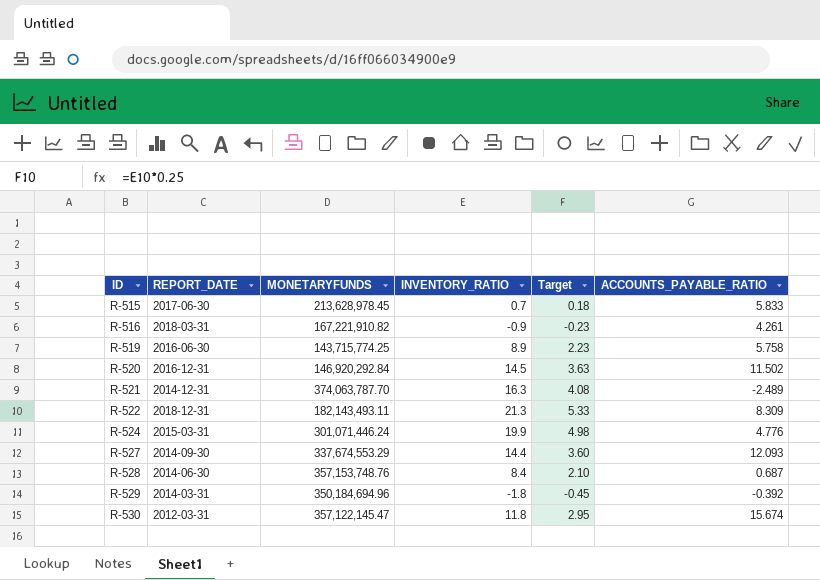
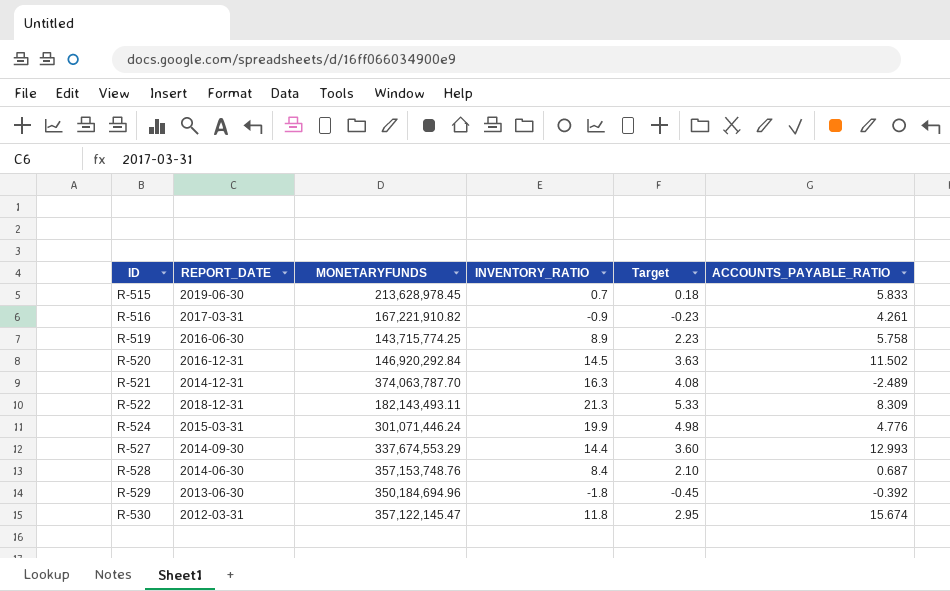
R-515 | REPORT_DATE: 2017-06-30 -> 2019-06-30
R-516 | REPORT_DATE: 2018-03-31 -> 2017-03-31
R-527 | ACCOUNTS_PAYABLE_RATIO: 12.093 -> 12.993
R-529 | REPORT_DATE: 2014-03-31 -> 2013-06-30

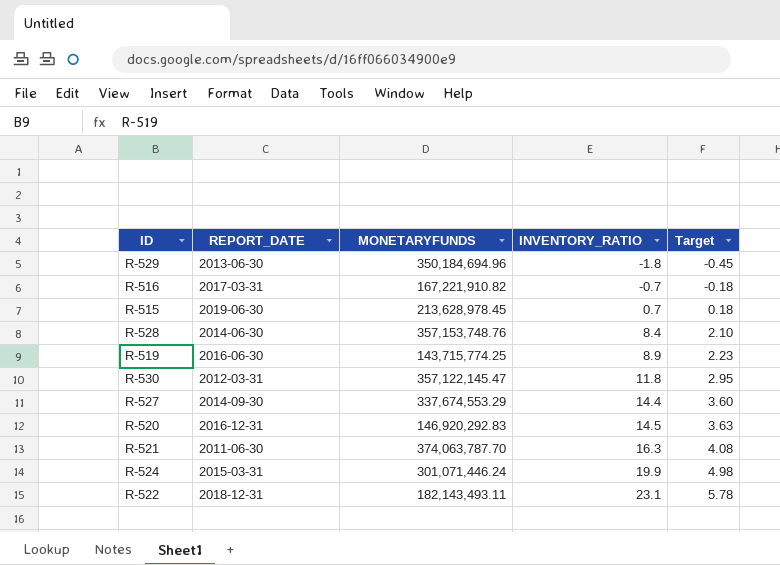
row order: ID ascending -> INVENTORY_RATIO ascending
column ACCOUNTS_PAYABLE_RATIO | position: 6 -> none
R-516 | INVENTORY_RATIO: -0.9 -> -0.7
R-516 | Target: -0.23 -> -0.18
R-520 | MONETARYFUNDS: 146,920,292.84 -> 146,920,292.83
R-521 | REPORT_DATE: 2014-12-31 -> 2011-06-30
R-522 | INVENTORY_RATIO: 21.3 -> 23.1
R-522 | Target: 5.33 -> 5.78

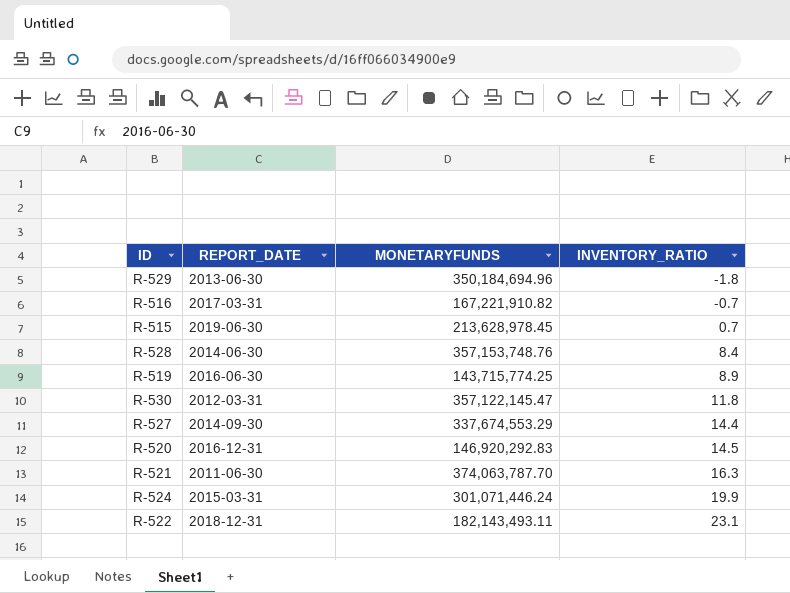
column Target | formula: [INVENTORY_RATIO] * 0.25 -> none

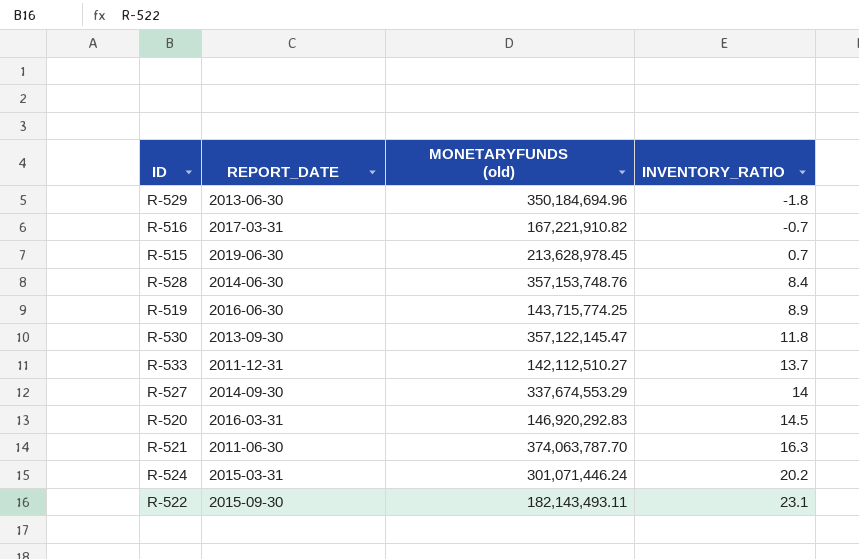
column name: MONETARYFUNDS -> MONETARYFUNDS (old)
R-530 | REPORT_DATE: 2012-03-31 -> 2013-09-30
row R-533: none -> 2011-12-31 | 142,112,510.27 | 13.7
R-527 | INVENTORY_RATIO: 14.4 -> 14
R-520 | REPORT_DATE: 2016-12-31 -> 2016-03-31
R-524 | INVENTORY_RATIO: 19.9 -> 20.2
R-522 | REPORT_DATE: 2018-12-31 -> 2015-09-30

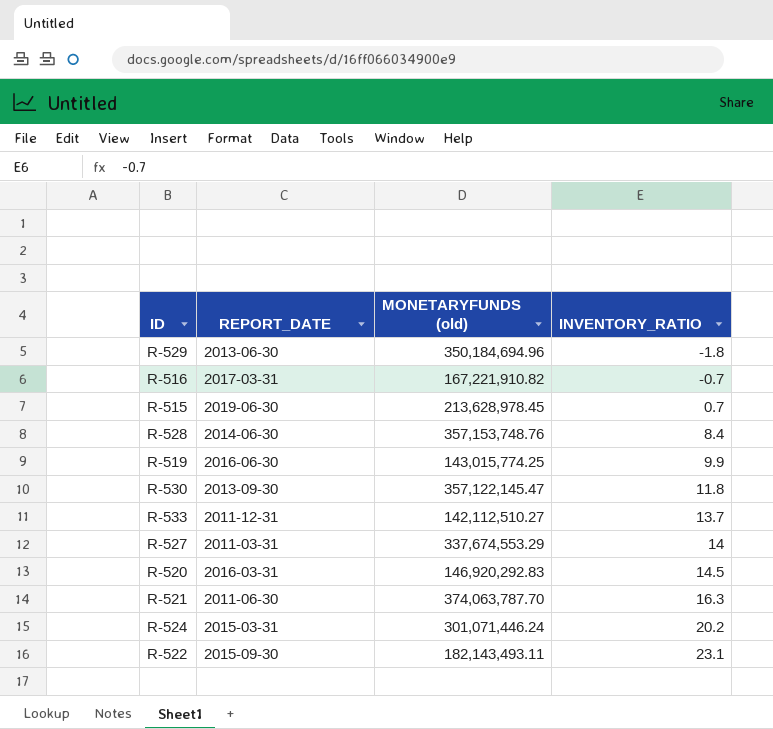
R-519 | MONETARYFUNDS (old): 143,715,774.25 -> 143,015,774.25
R-519 | INVENTORY_RATIO: 8.9 -> 9.9
R-527 | REPORT_DATE: 2014-09-30 -> 2011-03-31

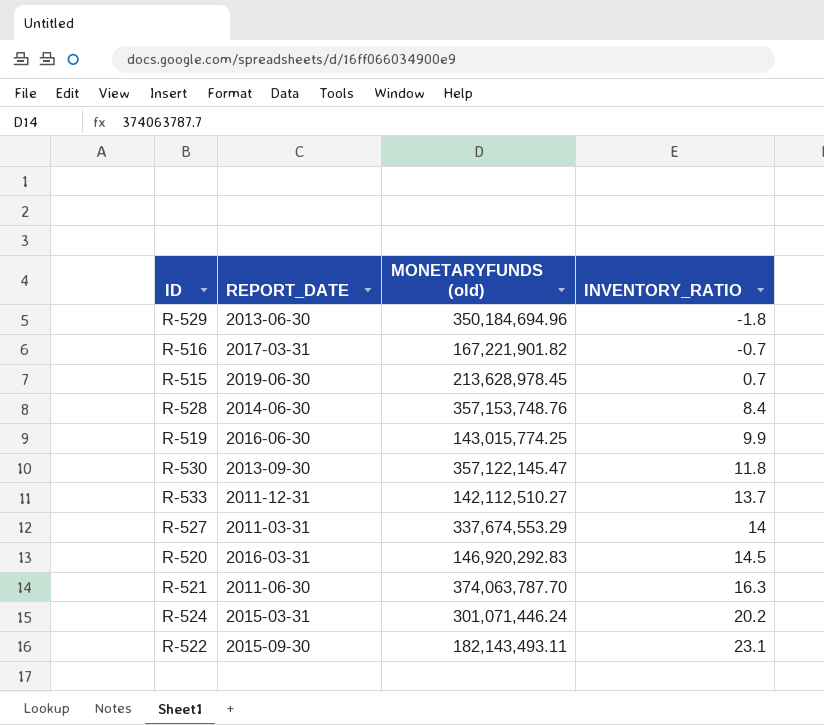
R-516 | MONETARYFUNDS (old): 167,221,910.82 -> 167,221,901.82

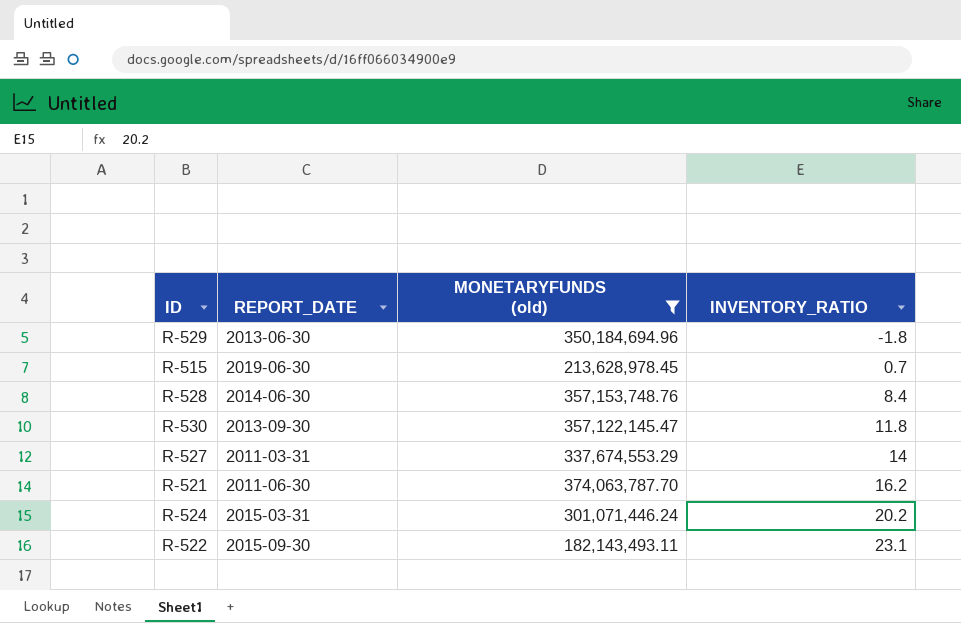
filter: none -> MONETARYFUNDS (old) >= 182,143,493.11
R-521 | INVENTORY_RATIO: 16.3 -> 16.2

